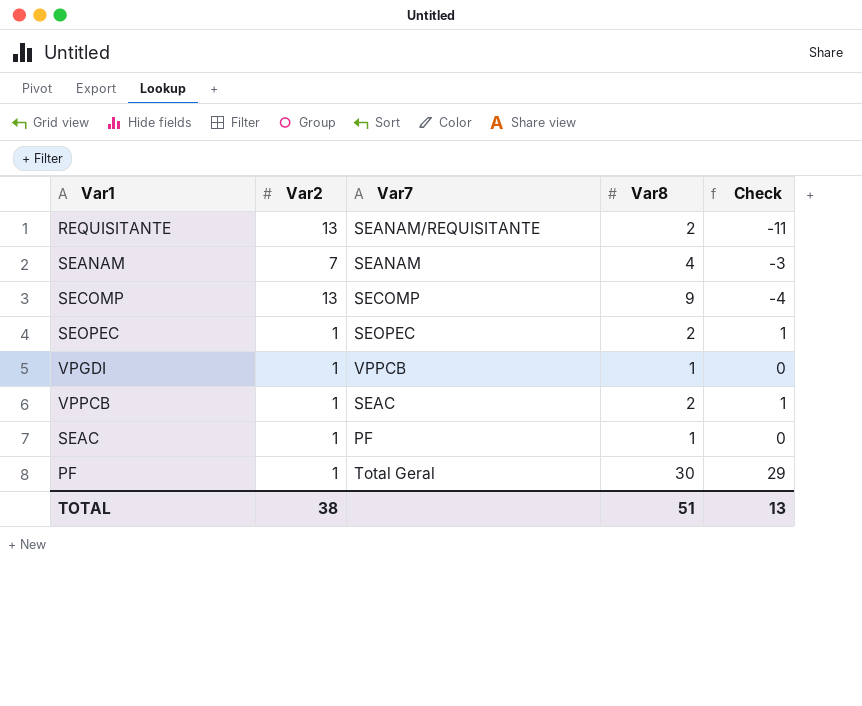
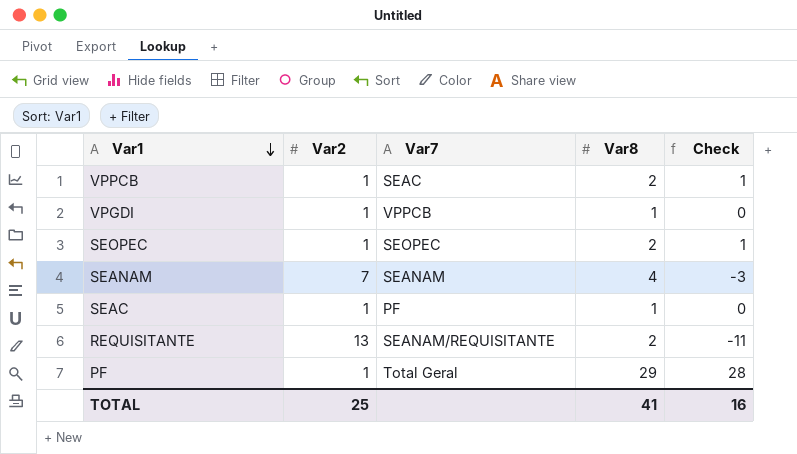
row order: none -> Var1 descending
row SECOMP: 13 | SECOMP | 9 | -4 -> none
PF | Var8: 30 -> 29
PF | Check: 29 -> 28
TOTAL | Var2: 38 -> 25
TOTAL | Var8: 51 -> 41
TOTAL | Check: 13 -> 16

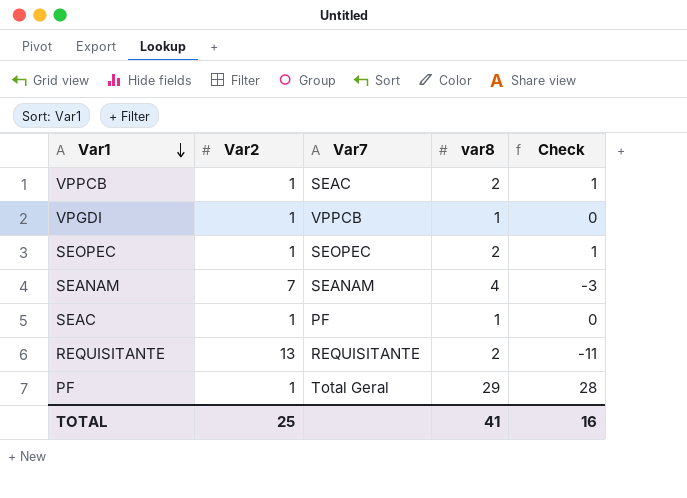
column name: Var8 -> var8
REQUISITANTE | Var7: SEANAM/REQUISITANTE -> REQUISITANTE

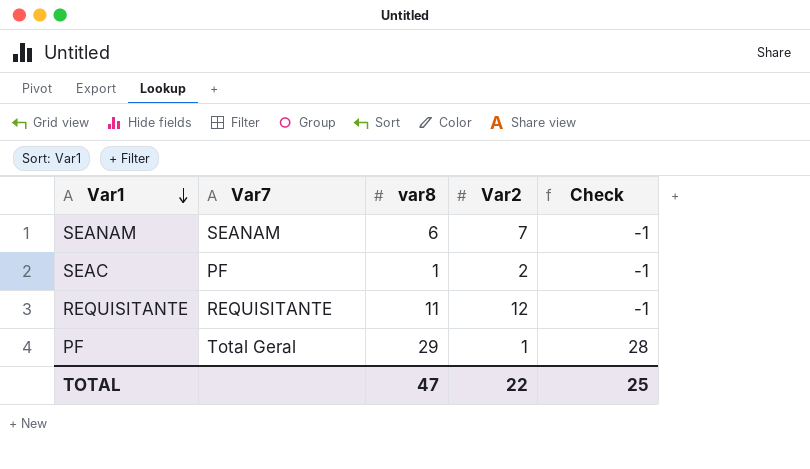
column Var2 | position: 2 -> 4
row VPPCB: 1 | SEAC | 2 | 1 -> none
row VPGDI: 1 | VPPCB | 1 | 0 -> none
row SEOPEC: 1 | SEOPEC | 2 | 1 -> none
SEANAM | var8: 4 -> 6
SEANAM | Check: -3 -> -1
SEAC | Var2: 1 -> 2
SEAC | Check: 0 -> -1
REQUISITANTE | var8: 2 -> 11
REQUISITANTE | Var2: 13 -> 12
REQUISITANTE | Check: -11 -> -1
TOTAL | var8: 41 -> 47
TOTAL | Var2: 25 -> 22
TOTAL | Check: 16 -> 25

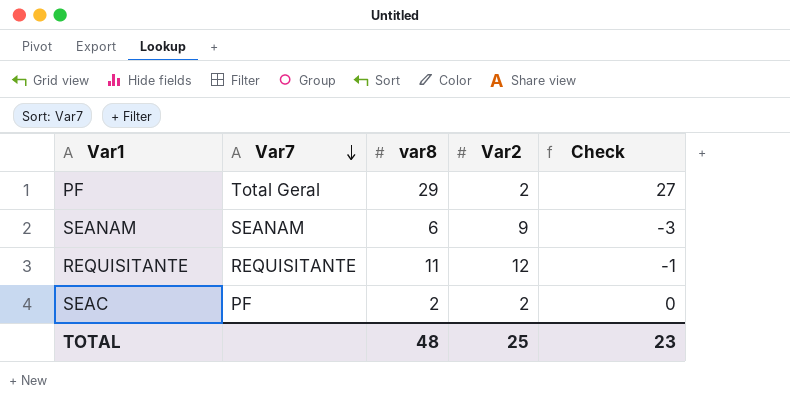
row order: Var1 descending -> Var7 descending
PF | Var2: 1 -> 2
PF | Check: 28 -> 27
SEANAM | Var2: 7 -> 9
SEANAM | Check: -1 -> -3
SEAC | var8: 1 -> 2
SEAC | Check: -1 -> 0
TOTAL | var8: 47 -> 48
TOTAL | Var2: 22 -> 25
TOTAL | Check: 25 -> 23

